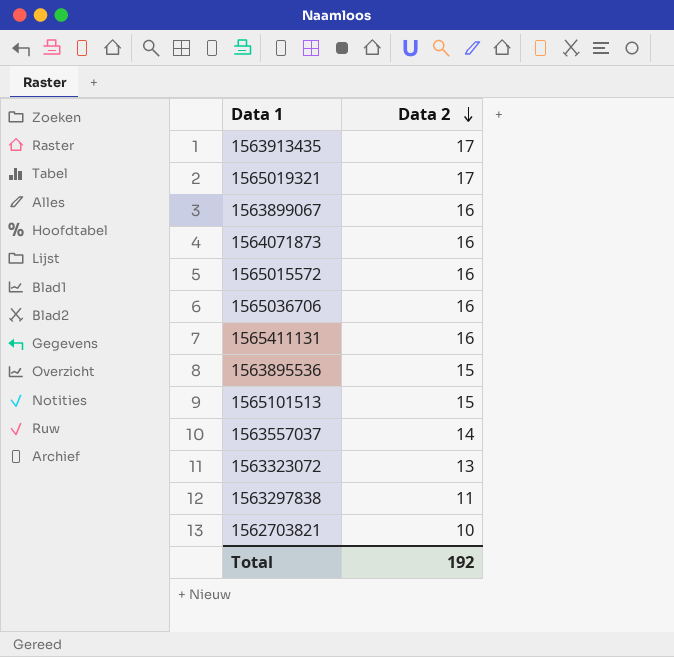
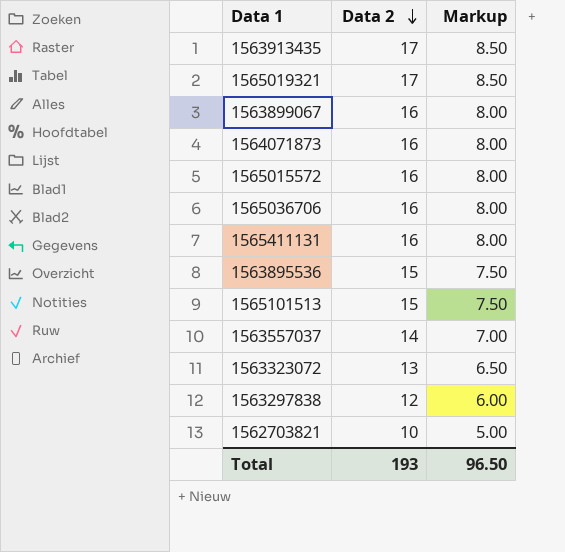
column Markup | formula: none -> [Data 2] * 0.5
1563297838 | Data 2: 11 -> 12
Total | Data 2: 192 -> 193

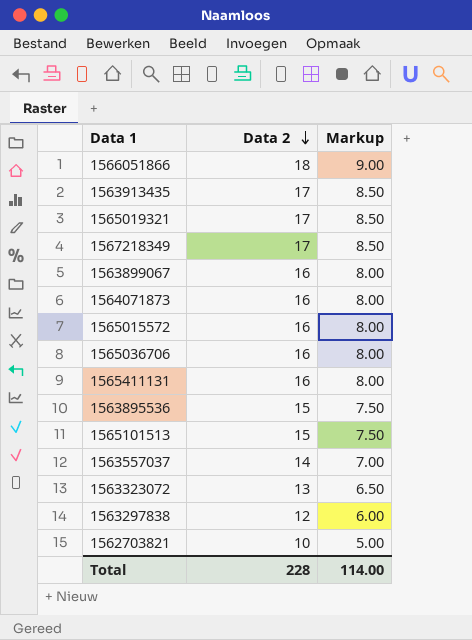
row 1566051866: none -> 18 | 9.00
row 1567218349: none -> 17 | 8.50
Total | Data 2: 193 -> 228
Total | Markup: 96.50 -> 114.00

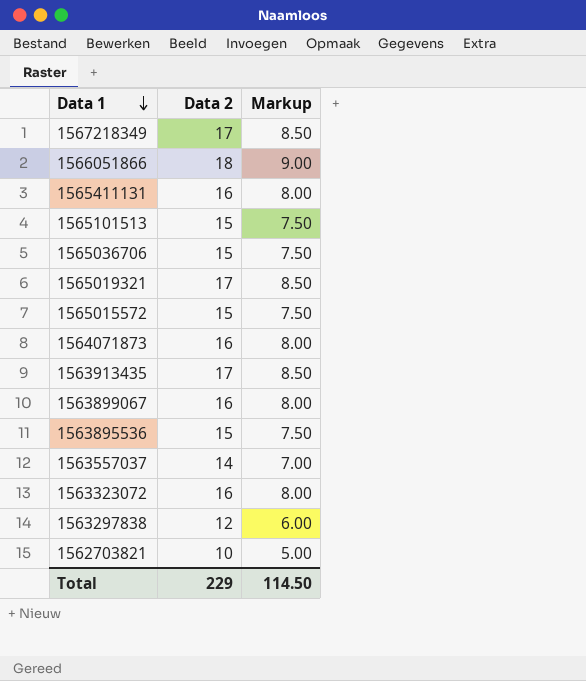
row order: Data 2 descending -> Data 1 descending
1565036706 | Data 2: 16 -> 15
1565036706 | Markup: 8.00 -> 7.50
1565015572 | Data 2: 16 -> 15
1565015572 | Markup: 8.00 -> 7.50
1563323072 | Data 2: 13 -> 16
1563323072 | Markup: 6.50 -> 8.00
Total | Data 2: 228 -> 229
Total | Markup: 114.00 -> 114.50

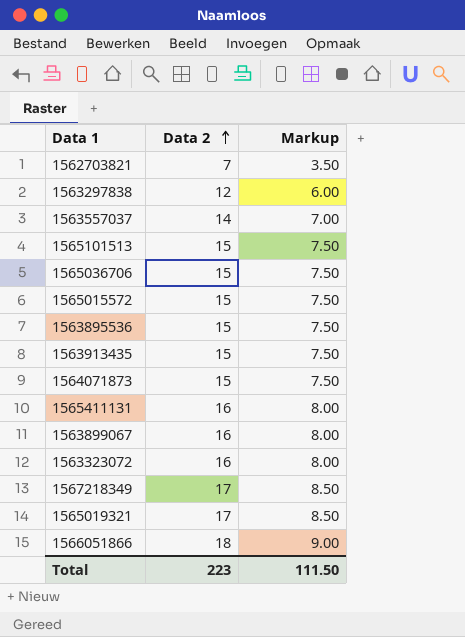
row order: Data 1 descending -> Data 2 ascending
1562703821 | Data 2: 10 -> 7
1562703821 | Markup: 5.00 -> 3.50
1563913435 | Data 2: 17 -> 15
1563913435 | Markup: 8.50 -> 7.50
1564071873 | Data 2: 16 -> 15
1564071873 | Markup: 8.00 -> 7.50
Total | Data 2: 229 -> 223
Total | Markup: 114.50 -> 111.50

